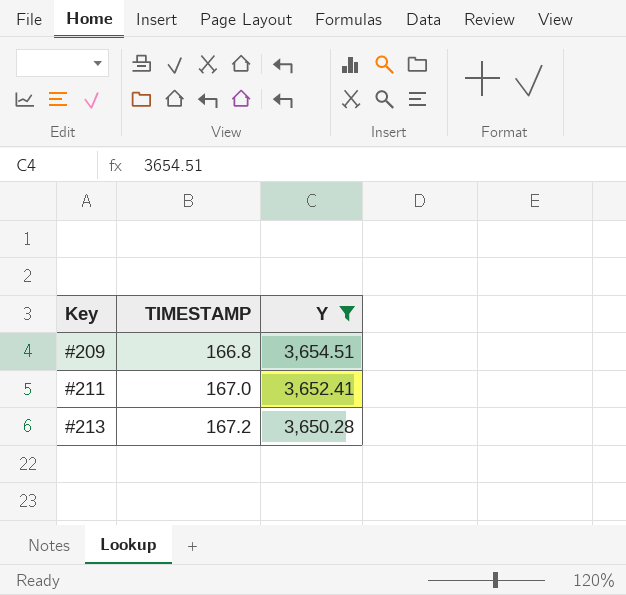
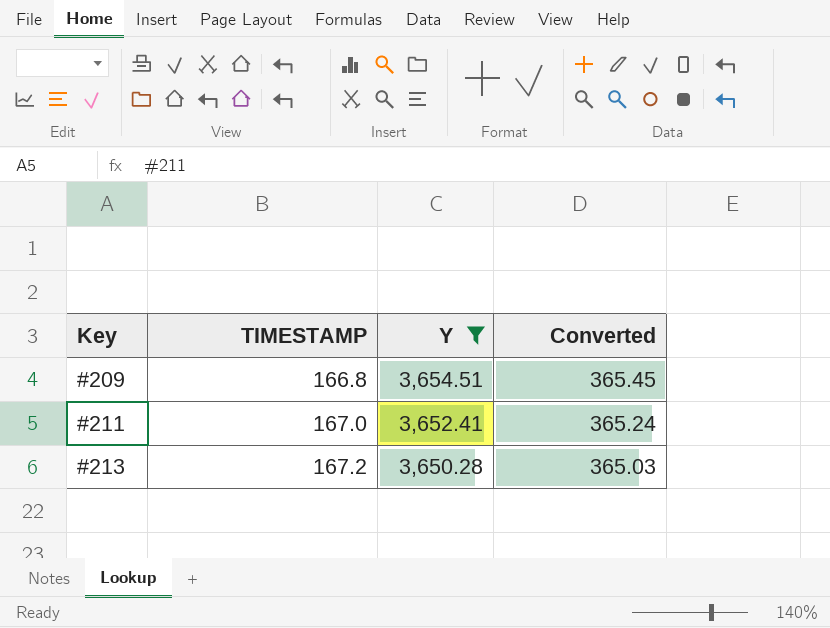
column Converted | formula: none -> [Y] * 0.1

